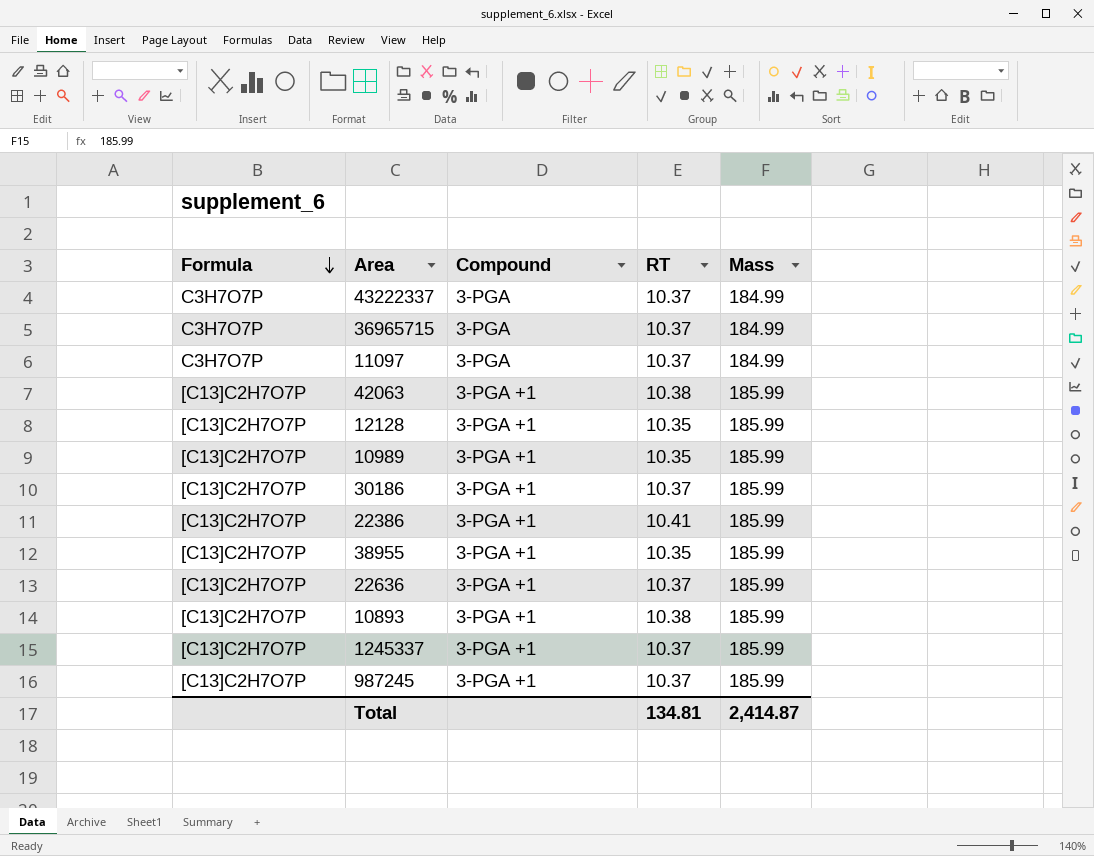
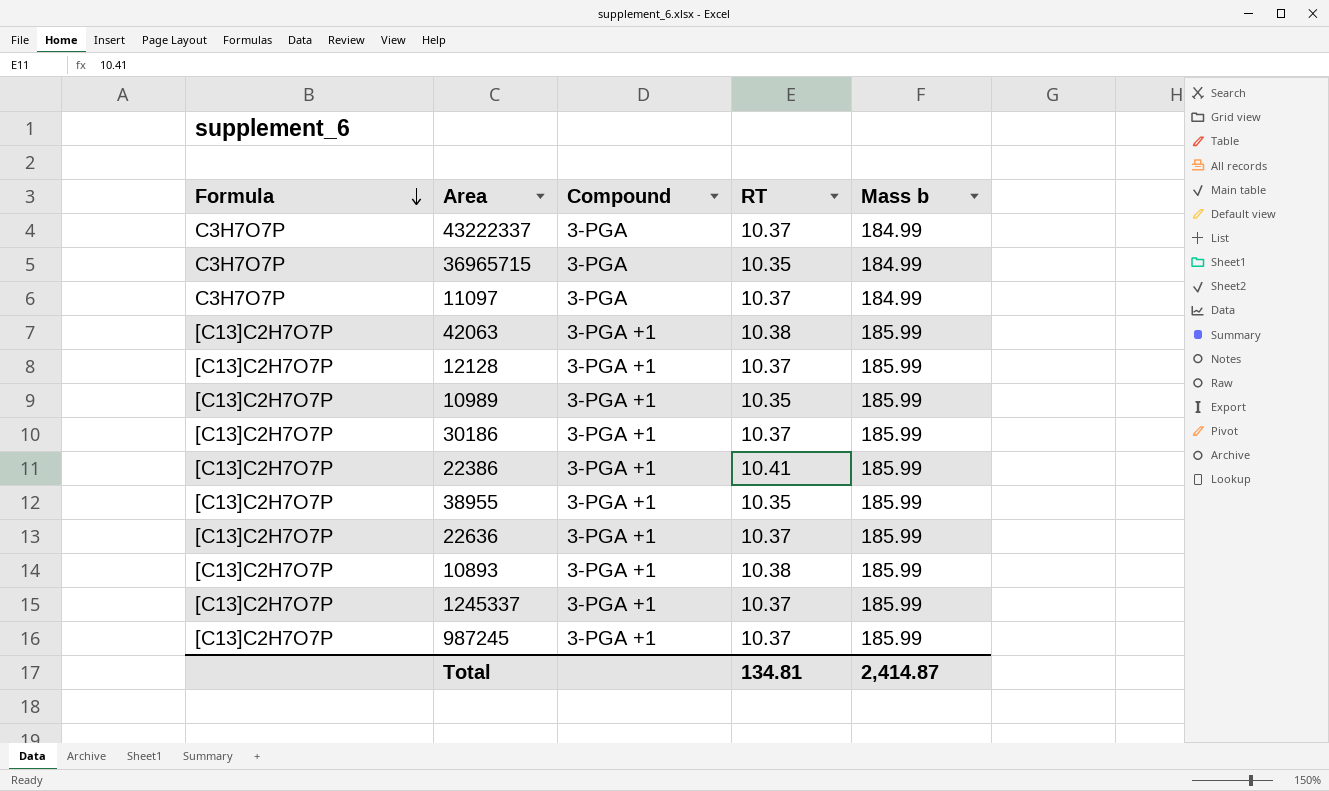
column name: Mass -> Mass b
36965715 | RT: 10.37 -> 10.35
12128 | RT: 10.35 -> 10.37

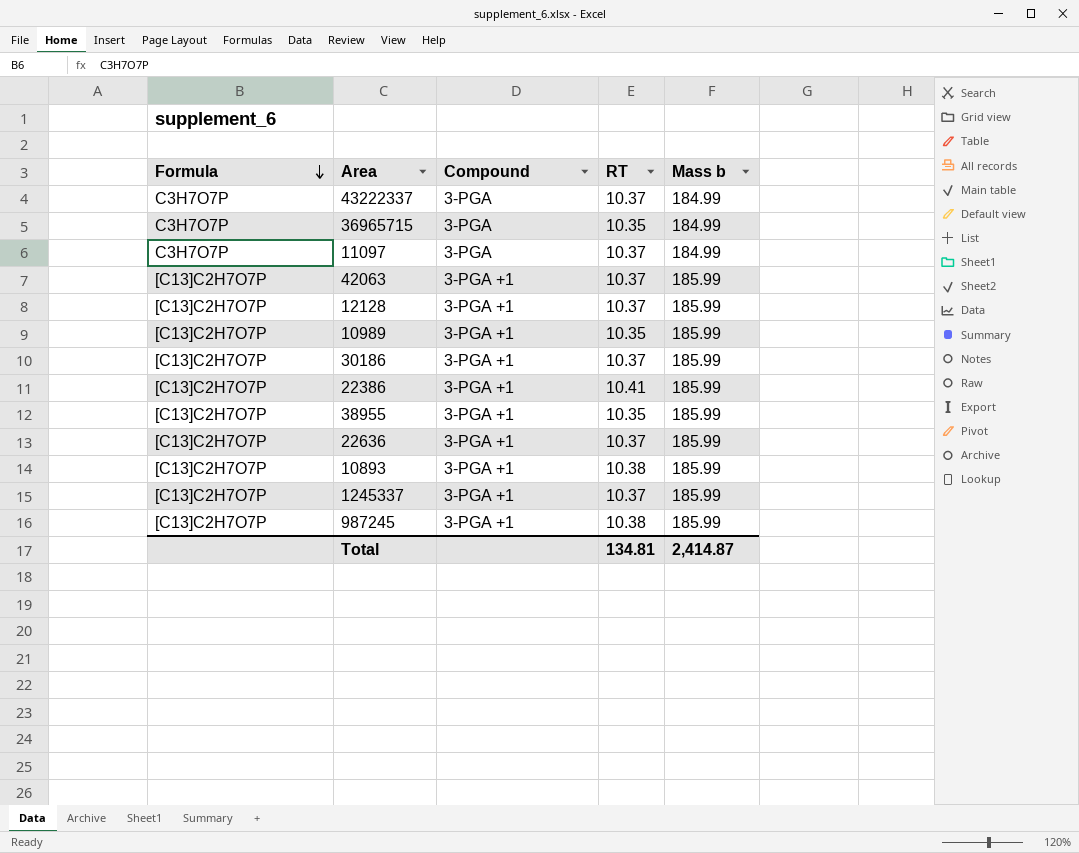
42063 | RT: 10.38 -> 10.37
987245 | RT: 10.37 -> 10.38

